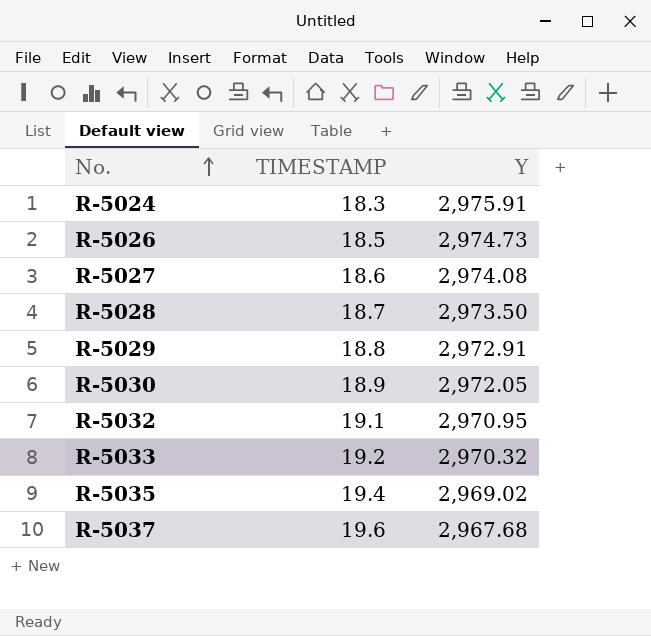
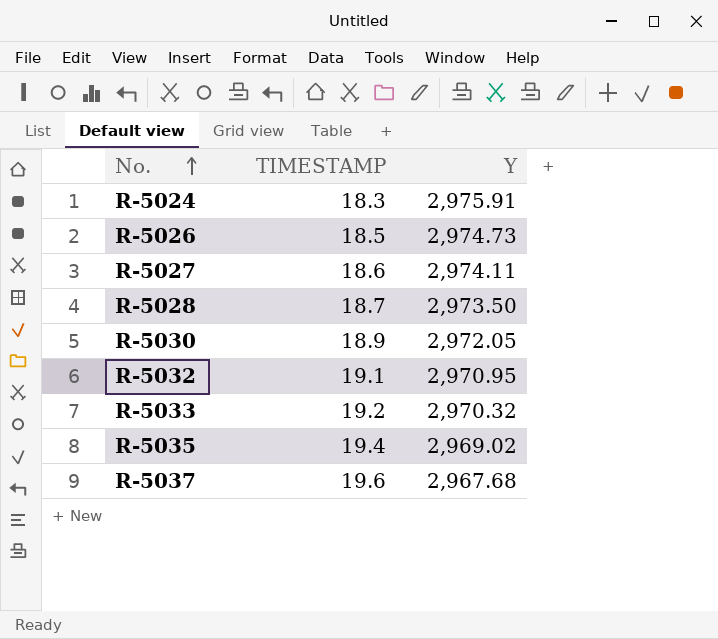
row R-5029: 18.8 | 2,972.91 -> none
R-5027 | Y: 2,974.08 -> 2,974.11

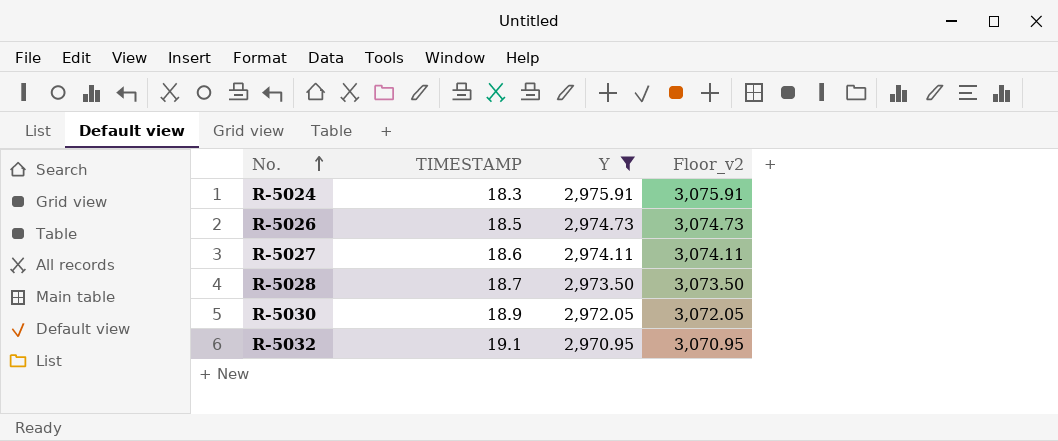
filter: none -> Y >= 2,970.95
column Floor_v2 | formula: none -> [Y] + 100

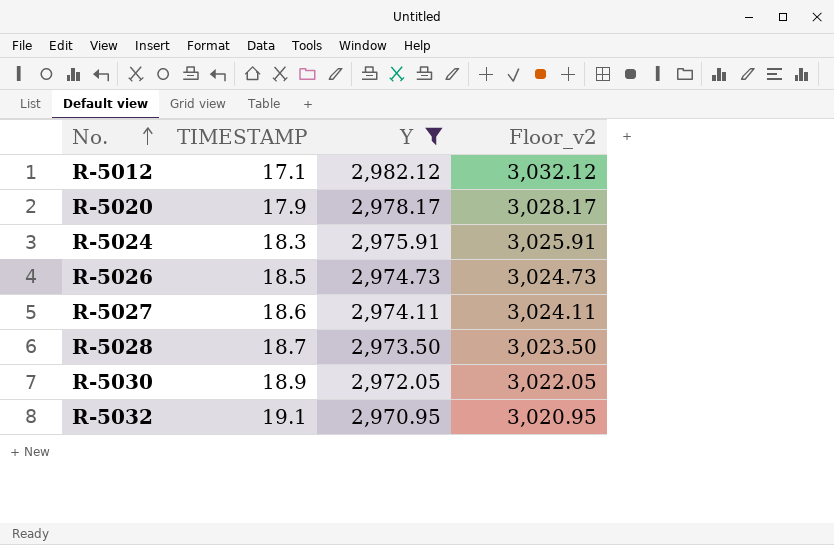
column Floor_v2 | formula: [Y] + 100 -> [Y] + 50
row R-5012: none -> 17.1 | 2,982.12 | 3,032.12
row R-5020: none -> 17.9 | 2,978.17 | 3,028.17

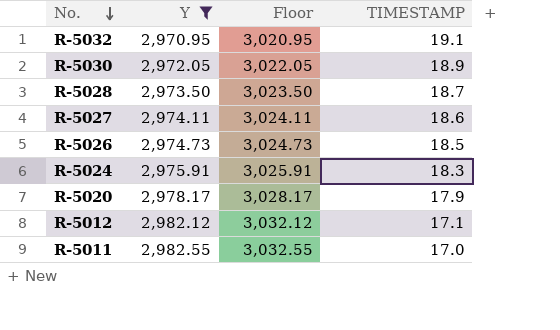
row order: No. ascending -> No. descending
column name: Floor_v2 -> Floor
column TIMESTAMP | position: 2 -> 4
row R-5011: none -> 2,982.55 | 3,032.55 | 17.0

